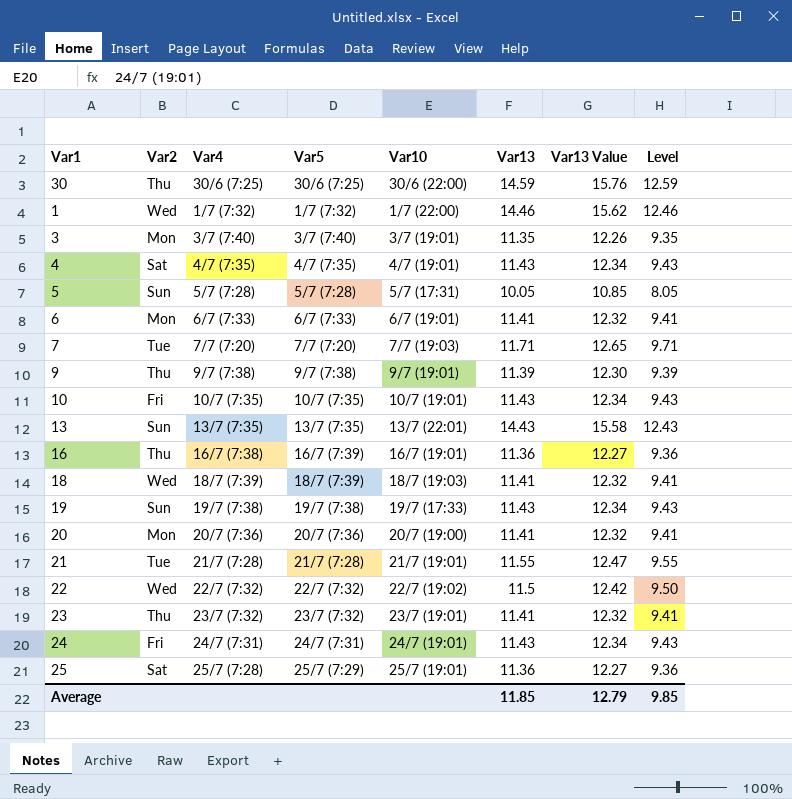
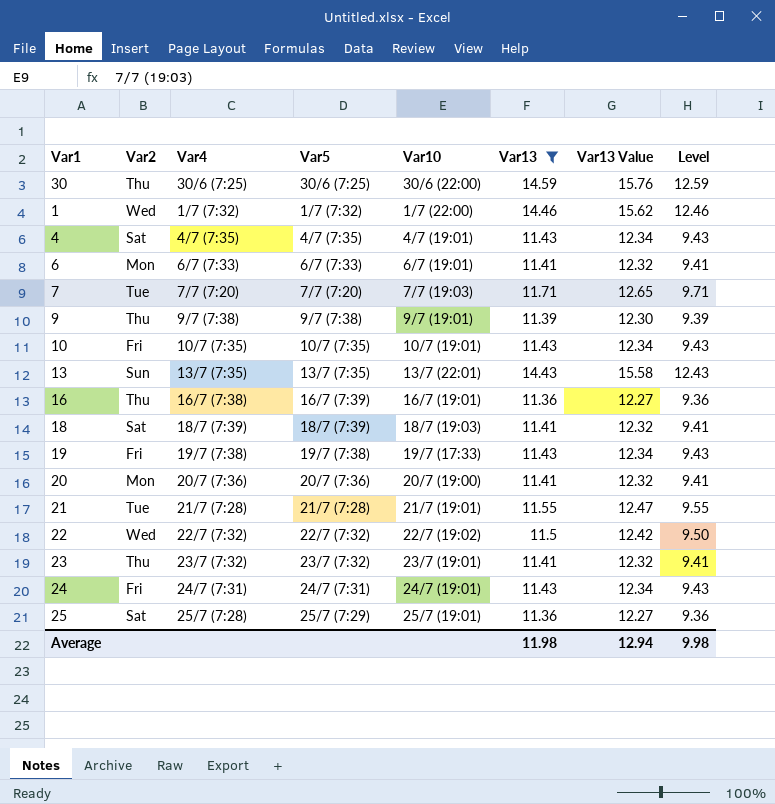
filter: none -> Var13 >= 11.36
18 | Var2: Wed -> Sat
19 | Var2: Sun -> Fri
Average | Var13: 11.85 -> 11.98
Average | Var13 Value: 12.79 -> 12.94
Average | Level: 9.85 -> 9.98

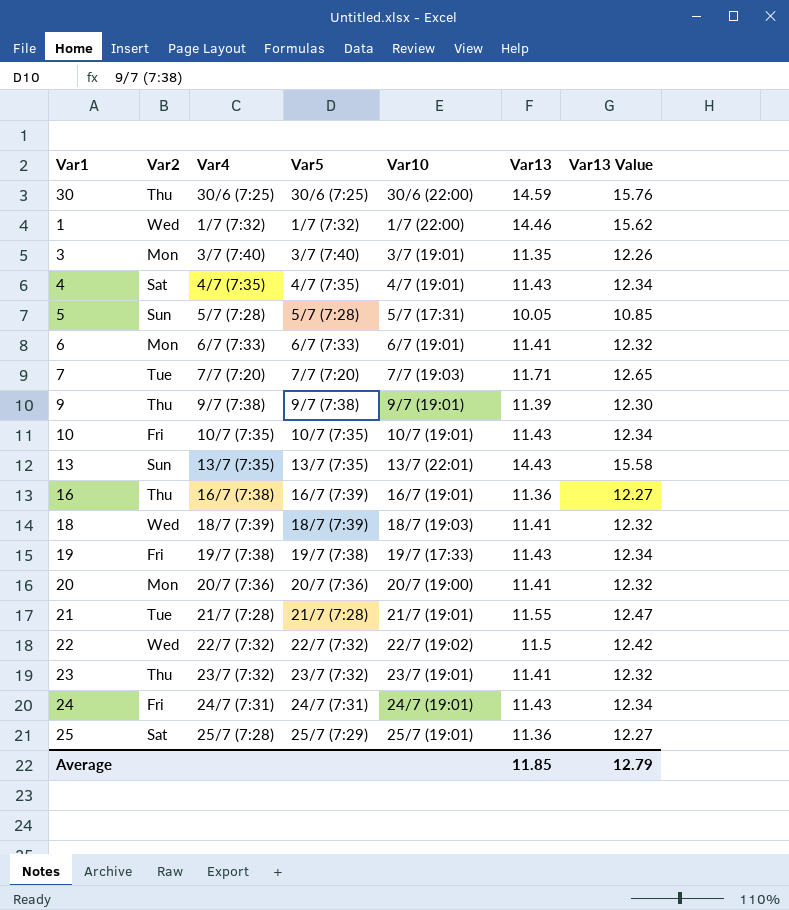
filter: Var13 >= 11.36 -> none
column Level | formula: [Var13] - 2 -> none
18 | Var2: Sat -> Wed
Average | Var13: 11.98 -> 11.85
Average | Var13 Value: 12.94 -> 12.79

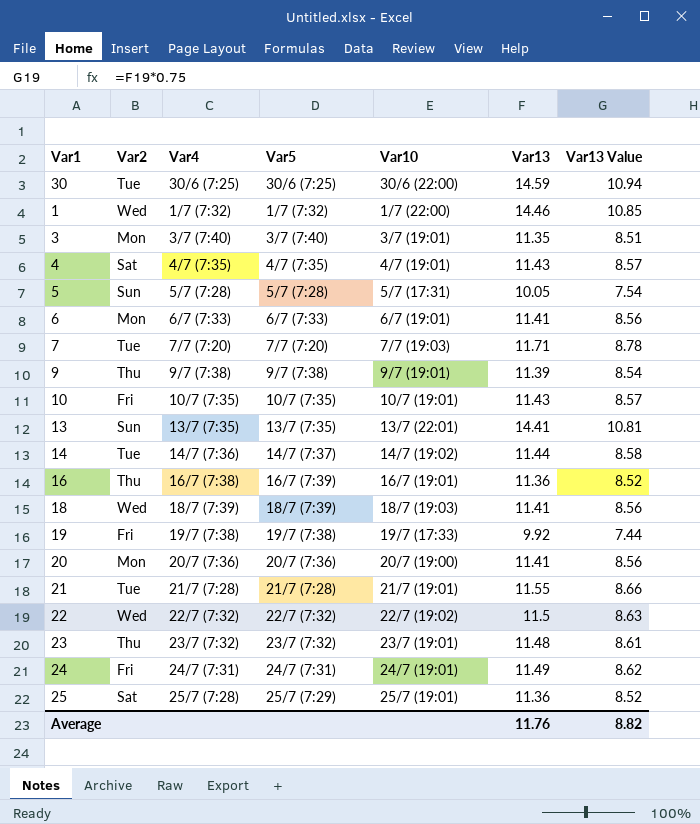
column Var13 Value | formula: [Var13] * 1.08 -> [Var13] * 0.75
30 | Var2: Thu -> Tue
13 | Var13: 14.43 -> 14.41
row 14: none -> Tue | 14/7 (7:36) | 14/7 (7:37) | 14/7 (19:02) | 11.44 | 8.58
19 | Var13: 11.43 -> 9.92
23 | Var13: 11.41 -> 11.48
24 | Var13: 11.43 -> 11.49
Average | Var13: 11.85 -> 11.76
Average | Var13 Value: 12.79 -> 8.82

